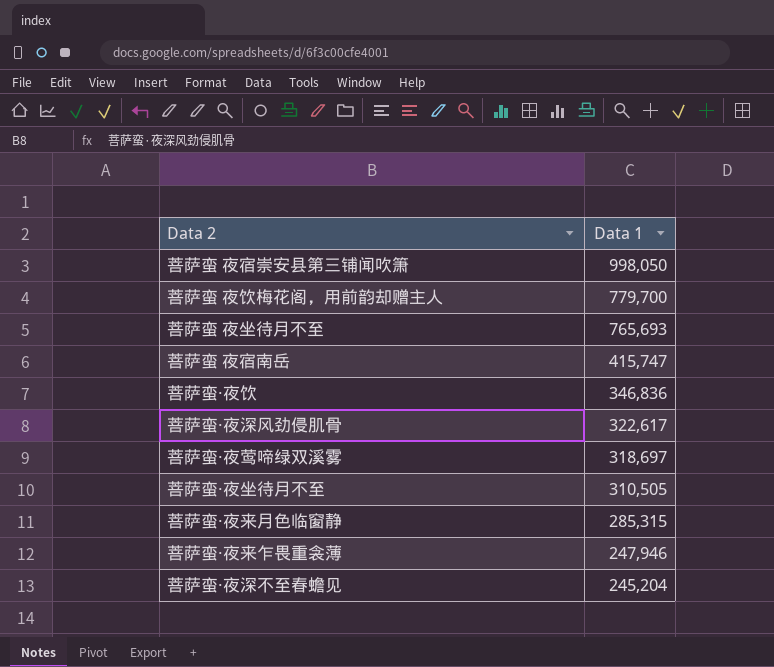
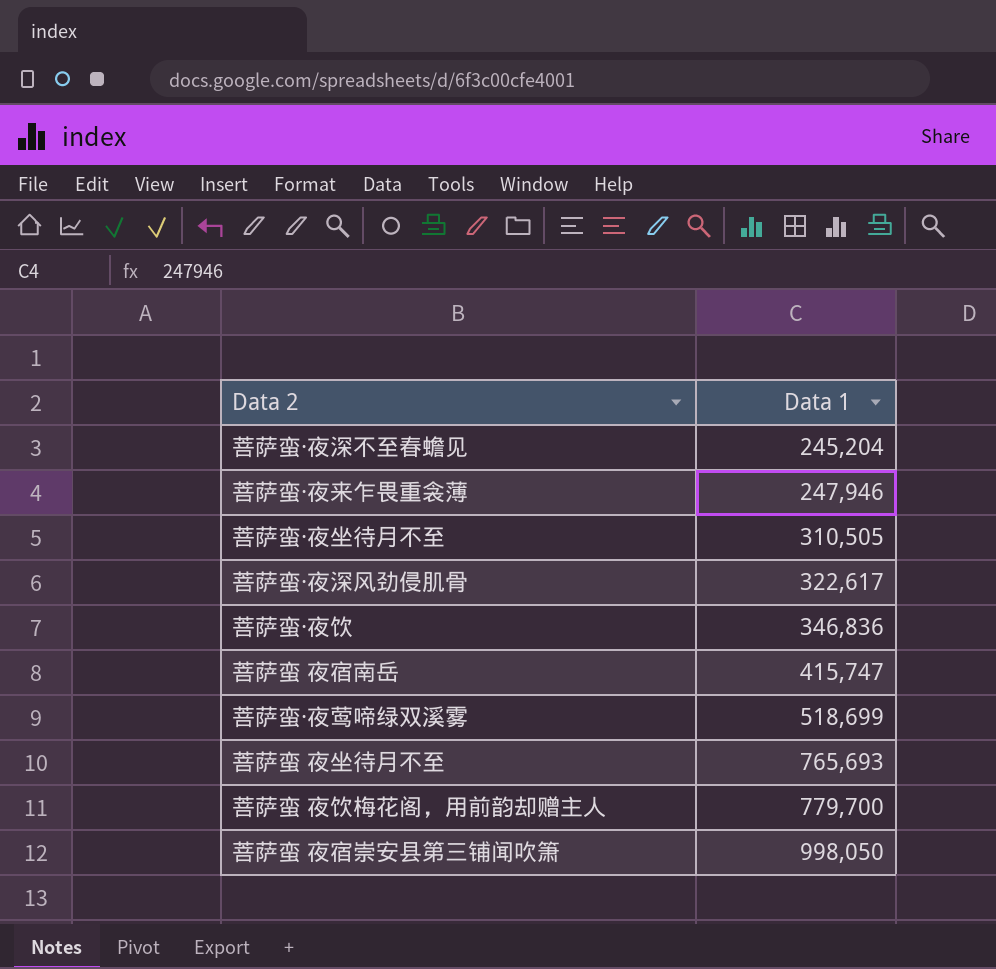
row order: Data 1 descending -> Data 1 ascending
row 菩萨蛮·夜来月色临窗静: 285,315 -> none
菩萨蛮·夜莺啼绿双溪雾 | Data 1: 318,697 -> 518,699

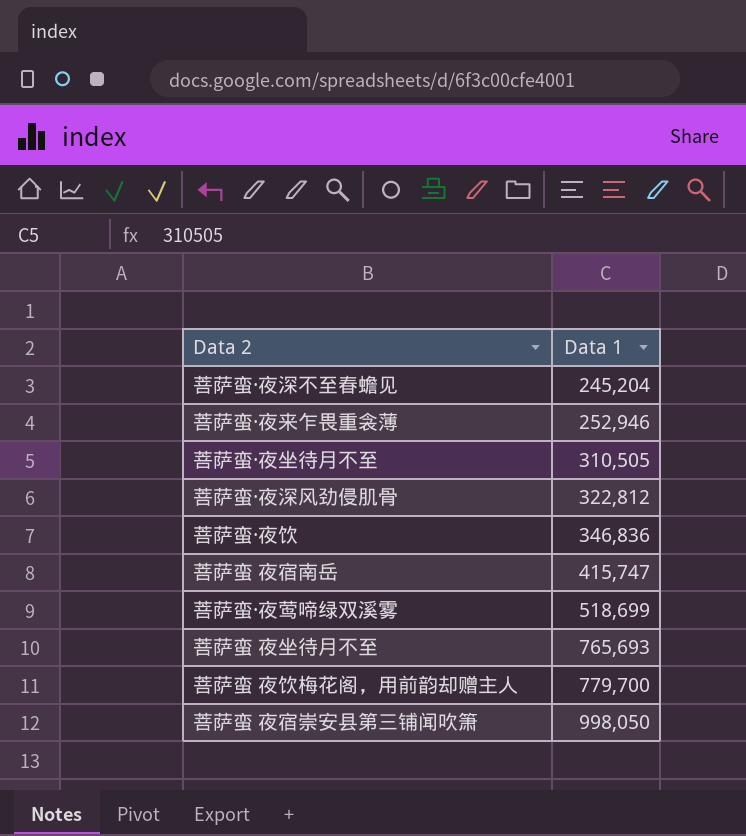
菩萨蛮·夜来乍畏重衾薄 | Data 1: 247,946 -> 252,946
菩萨蛮·夜深风劲侵肌骨 | Data 1: 322,617 -> 322,812

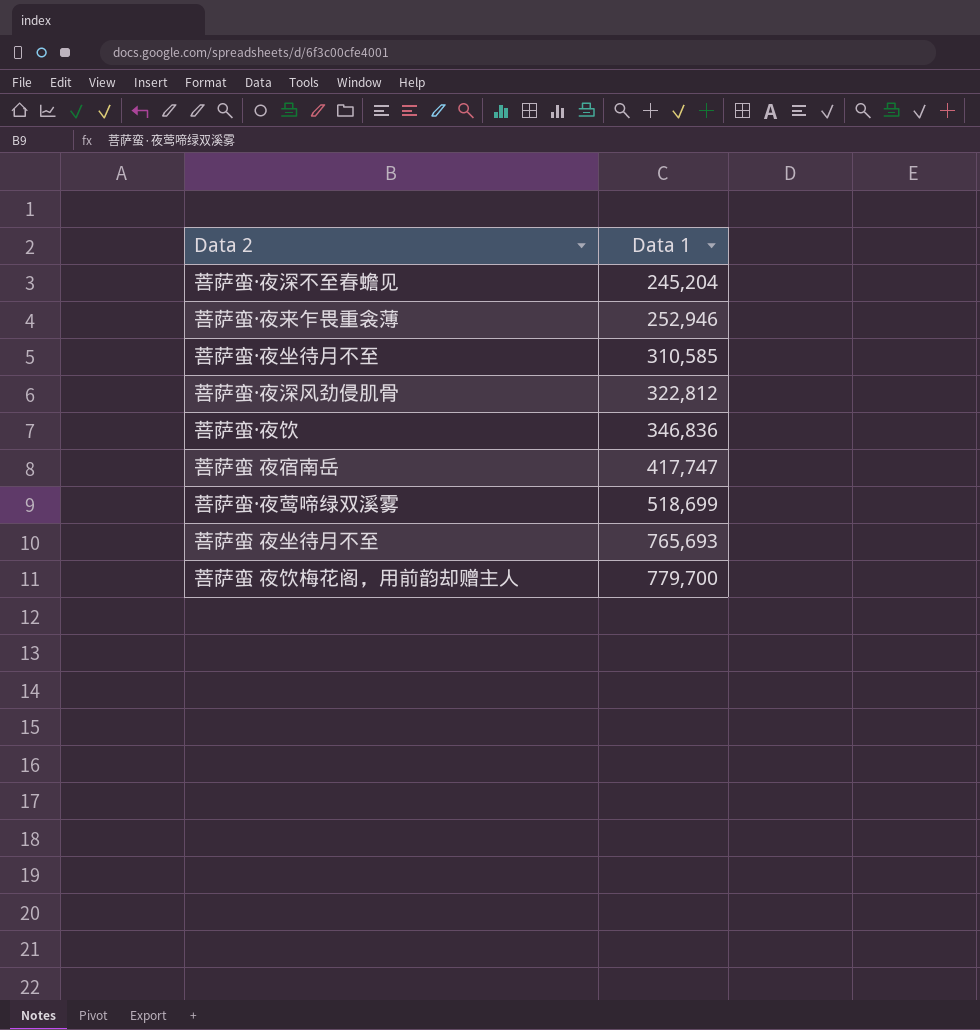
row 菩萨蛮 夜宿崇安县第三铺闻吹箫: 998,050 -> none
菩萨蛮·夜坐待月不至 | Data 1: 310,505 -> 310,585
菩萨蛮 夜宿南岳 | Data 1: 415,747 -> 417,747

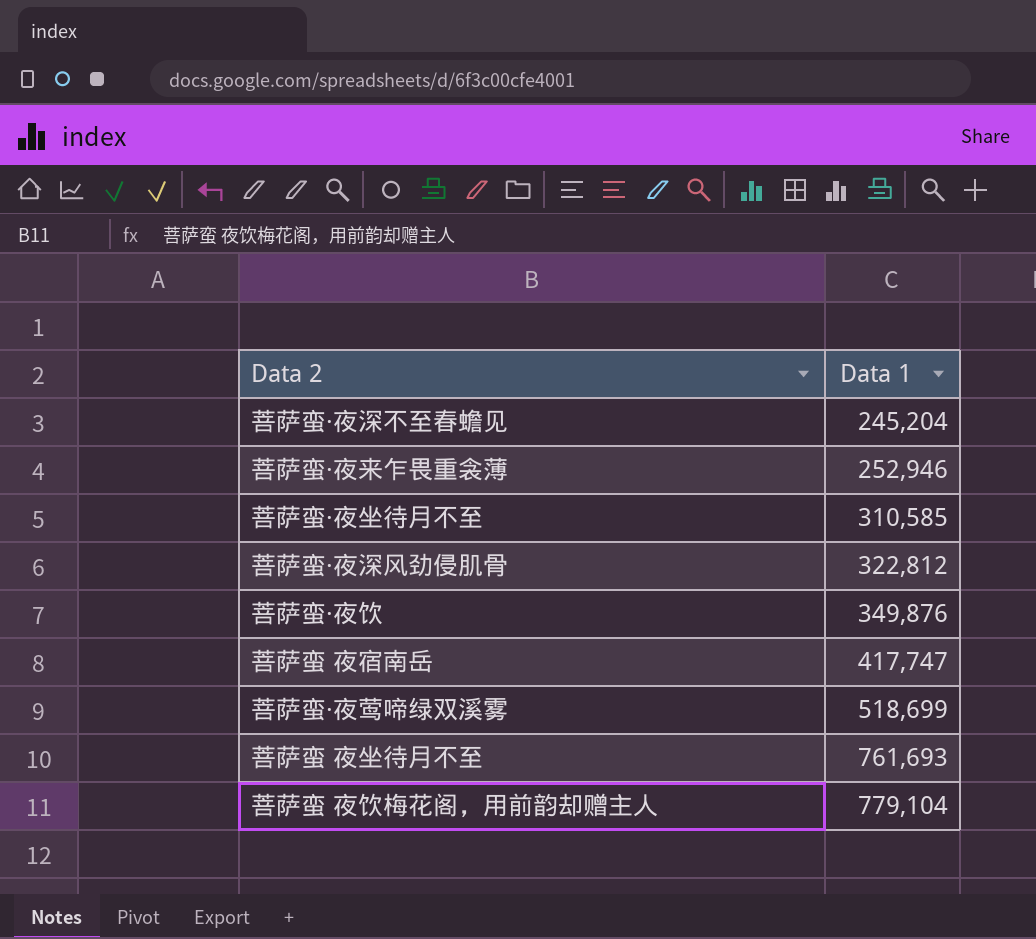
菩萨蛮·夜饮 | Data 1: 346,836 -> 349,876
菩萨蛮 夜坐待月不至 | Data 1: 765,693 -> 761,693
菩萨蛮 夜饮梅花阁，用前韵却赠主人 | Data 1: 779,700 -> 779,104

